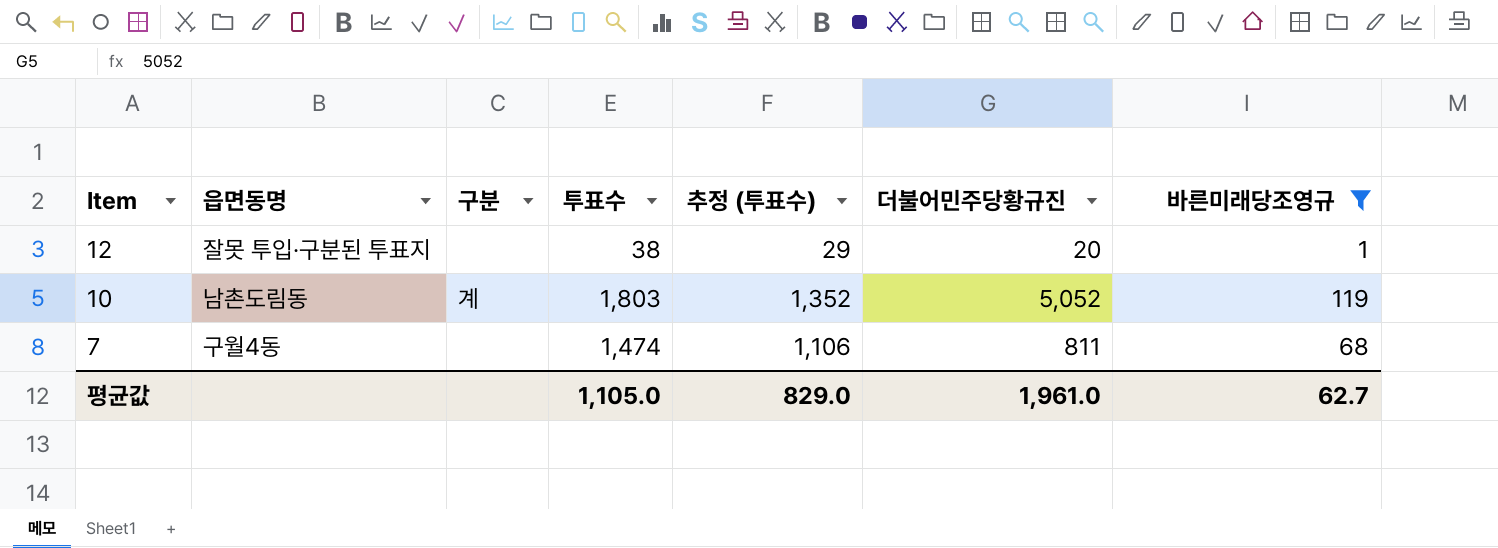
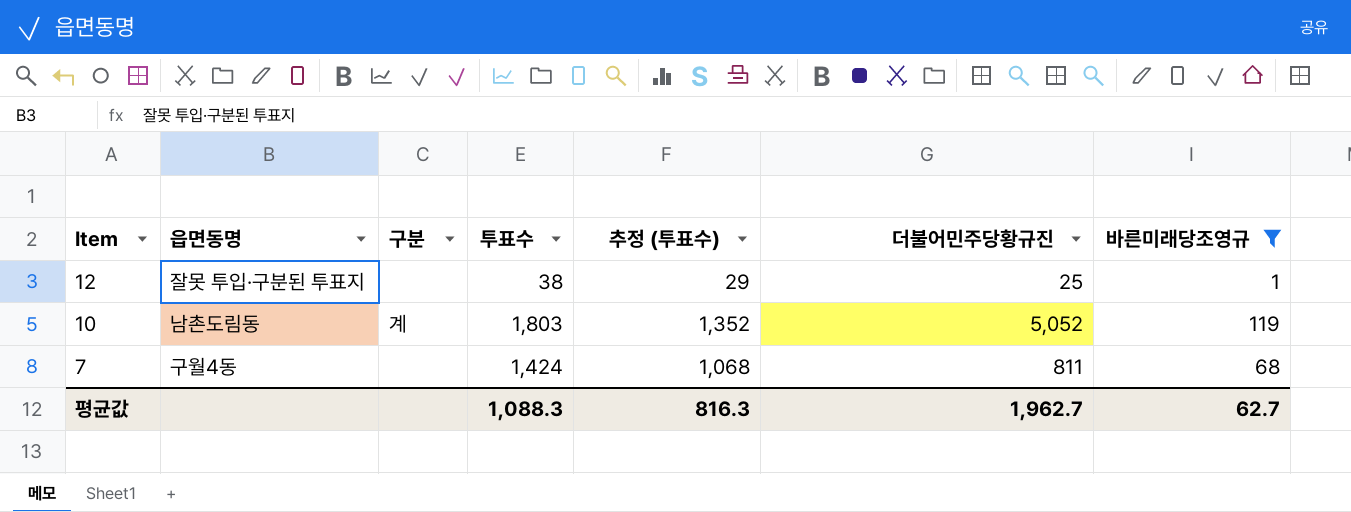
12 | 더불어민주당황규진: 20 -> 25
7 | 투표수: 1,474 -> 1,424
7 | 추정 (투표수): 1,106 -> 1,068
평균값 | 투표수: 1,105.0 -> 1,088.3
평균값 | 추정 (투표수): 829.0 -> 816.3
평균값 | 더불어민주당황규진: 1,961.0 -> 1,962.7

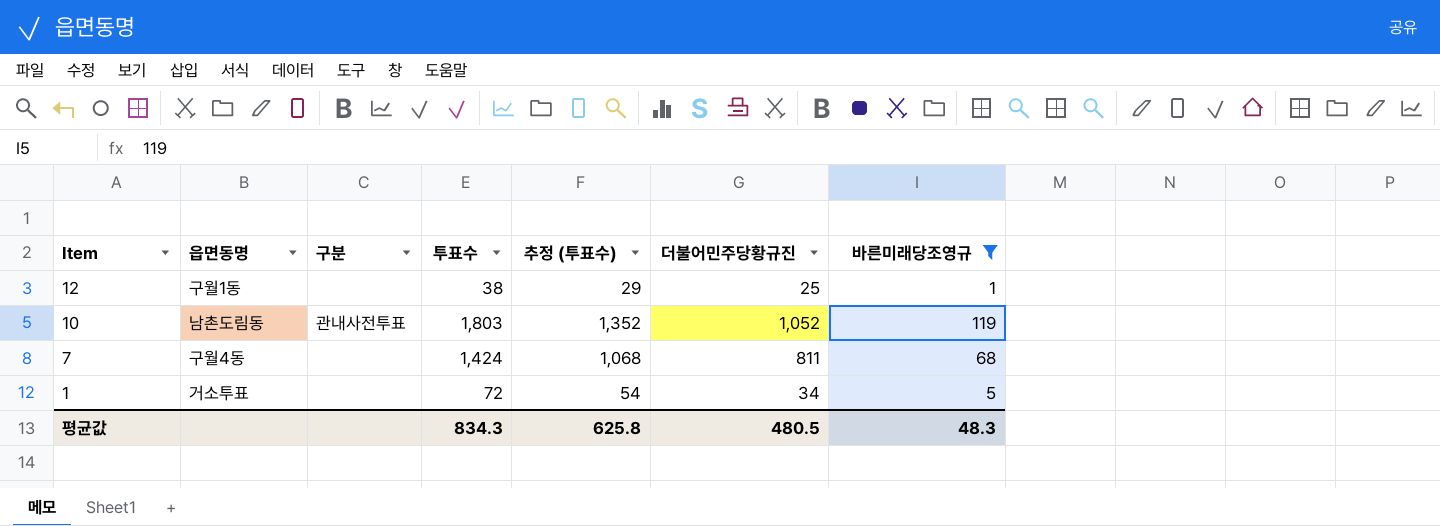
12 | 읍면동명: 잘못 투입·구분된 투표지 -> 구월1동
10 | 구분: 계 -> 관내사전투표
10 | 더불어민주당황규진: 5,052 -> 1,052
row 1: none -> 거소투표 | none | 72 | 54 | 34 | 5
평균값 | 투표수: 1,088.3 -> 834.3
평균값 | 추정 (투표수): 816.3 -> 625.8
평균값 | 더불어민주당황규진: 1,962.7 -> 480.5
평균값 | 바른미래당조영규: 62.7 -> 48.3

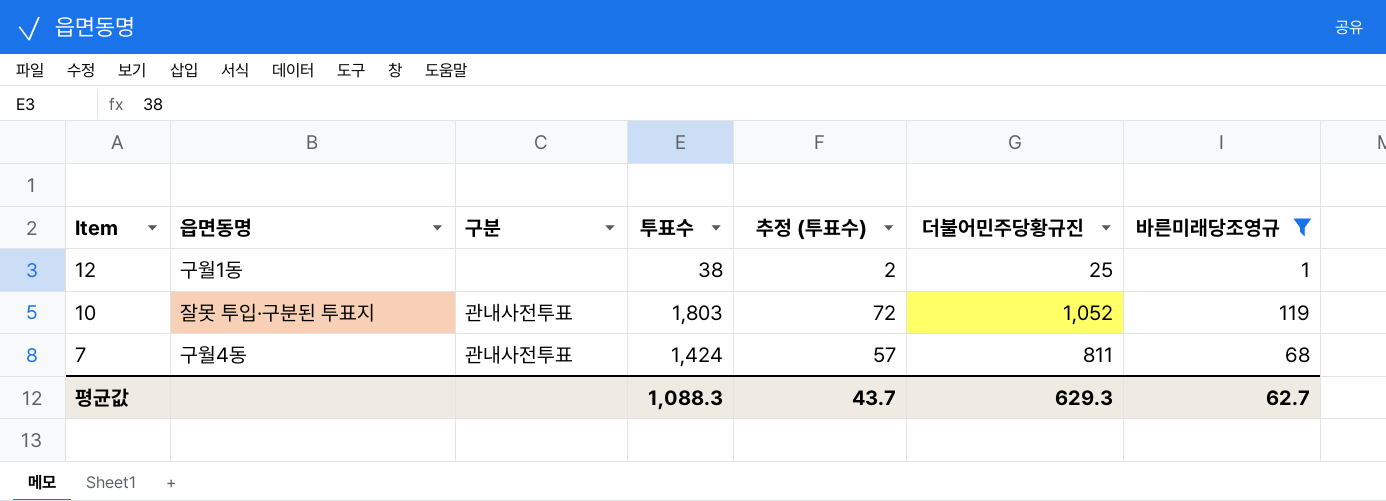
column 추정 (투표수) | formula: [투표수] * 0.75 -> [투표수] * 0.04
row 1: 거소투표 | none | 72 | 54 | 34 | 5 -> none
10 | 읍면동명: 남촌도림동 -> 잘못 투입·구분된 투표지
7 | 구분: none -> 관내사전투표
평균값 | 투표수: 834.3 -> 1,088.3
평균값 | 추정 (투표수): 625.8 -> 43.7
평균값 | 더불어민주당황규진: 480.5 -> 629.3
평균값 | 바른미래당조영규: 48.3 -> 62.7

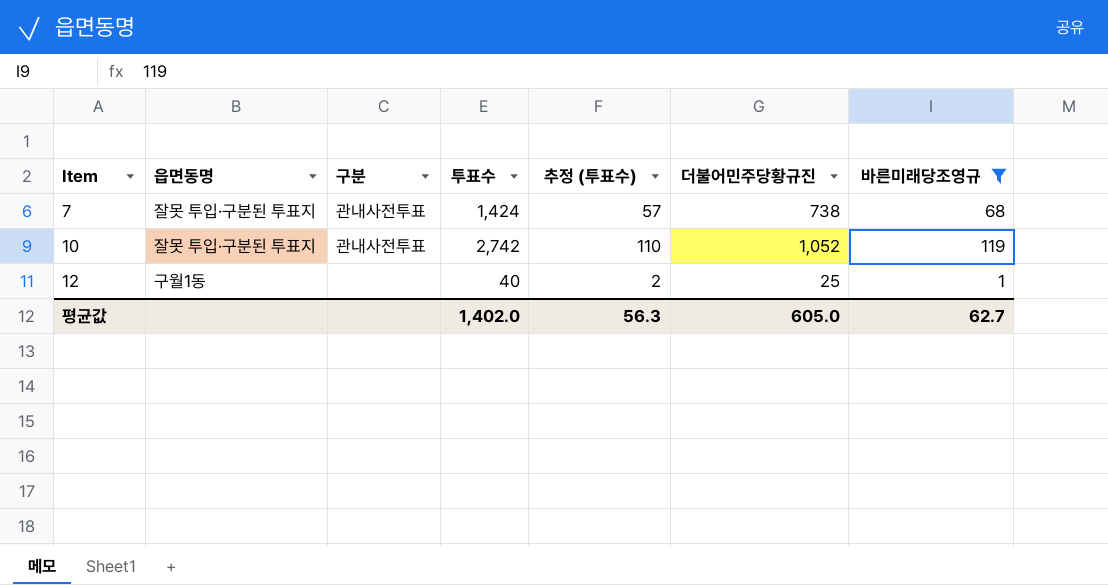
row order: Item descending -> Item ascending
7 | 읍면동명: 구월4동 -> 잘못 투입·구분된 투표지
7 | 더불어민주당황규진: 811 -> 738
10 | 투표수: 1,803 -> 2,742
10 | 추정 (투표수): 72 -> 110
12 | 투표수: 38 -> 40
평균값 | 투표수: 1,088.3 -> 1,402.0
평균값 | 추정 (투표수): 43.7 -> 56.3
평균값 | 더불어민주당황규진: 629.3 -> 605.0

